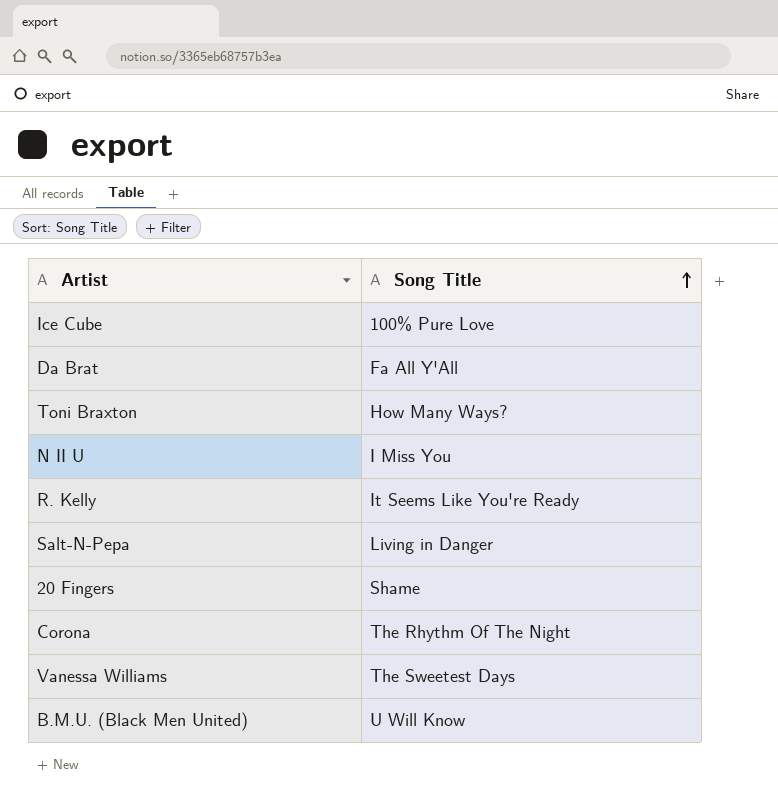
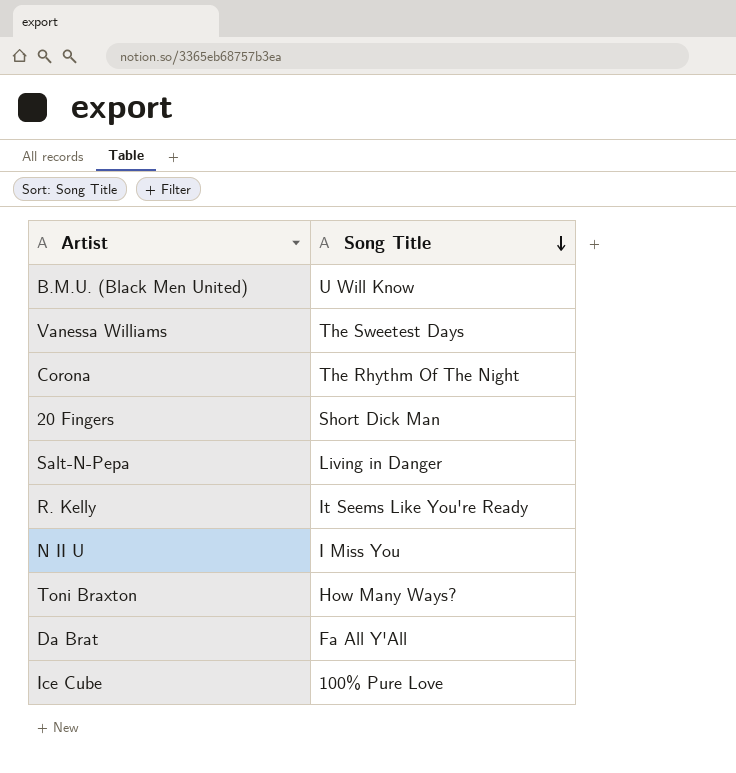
row order: Song Title ascending -> Song Title descending
20 Fingers | Song Title: Shame -> Short Dick Man

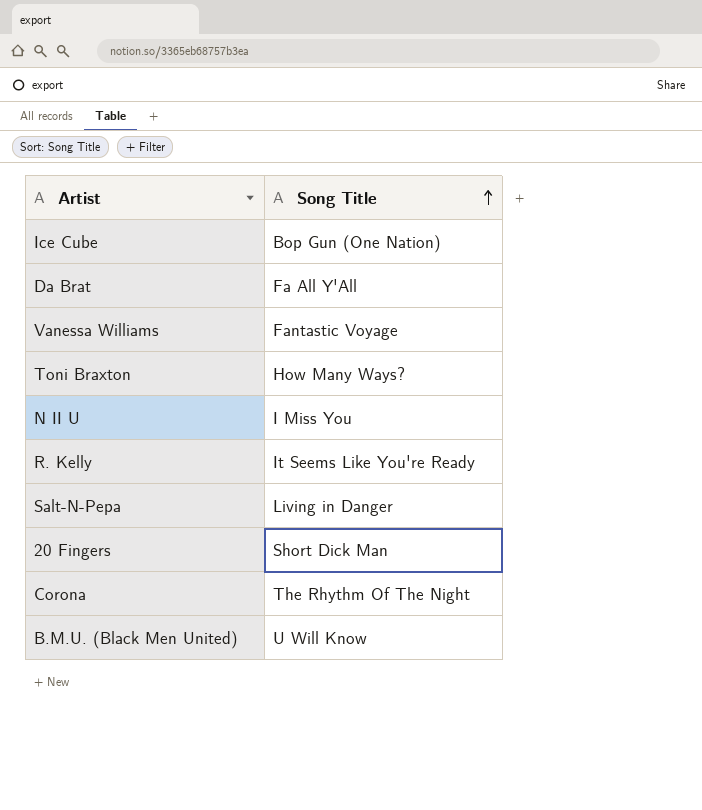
row order: Song Title descending -> Song Title ascending
Ice Cube | Song Title: 100% Pure Love -> Bop Gun (One Nation)
Vanessa Williams | Song Title: The Sweetest Days -> Fantastic Voyage

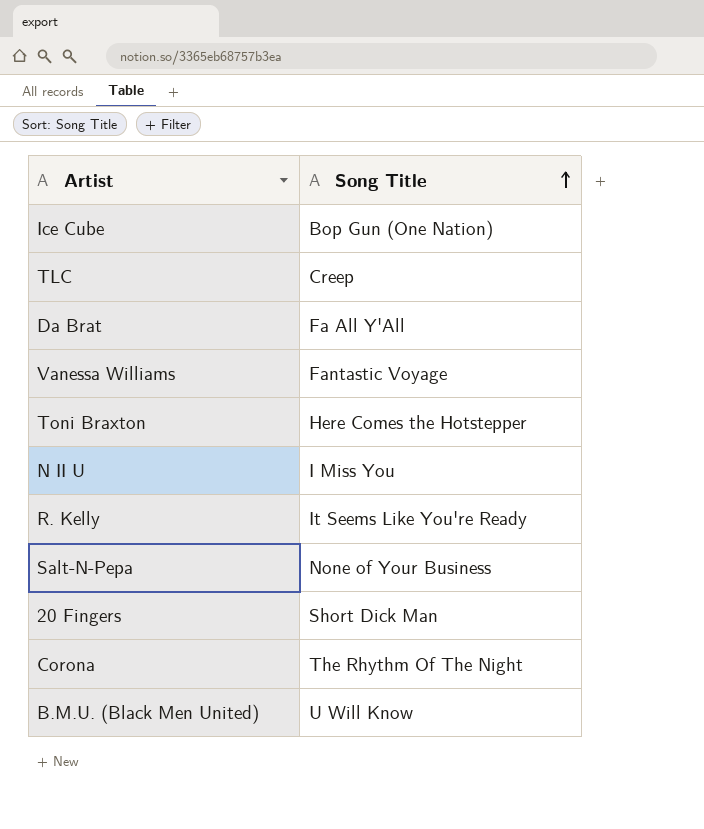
row TLC: none -> Creep
Toni Braxton | Song Title: How Many Ways? -> Here Comes the Hotstepper
Salt-N-Pepa | Song Title: Living in Danger -> None of Your Business

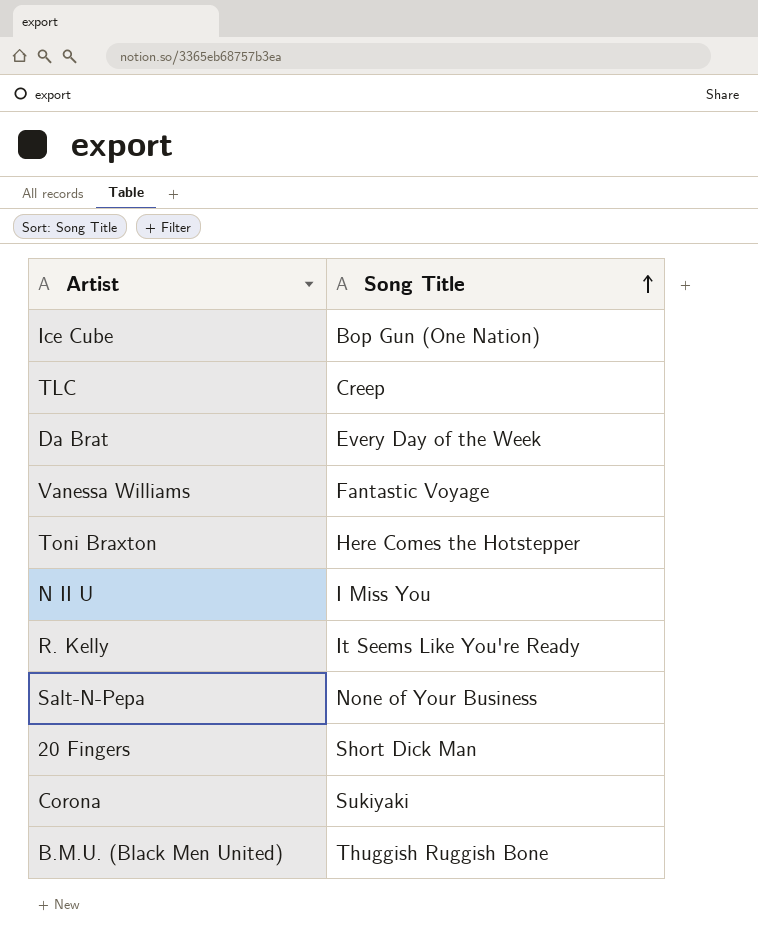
Da Brat | Song Title: Fa All Y'All -> Every Day of the Week
Corona | Song Title: The Rhythm Of The Night -> Sukiyaki
B.M.U. (Black Men United) | Song Title: U Will Know -> Thuggish Ruggish Bone

